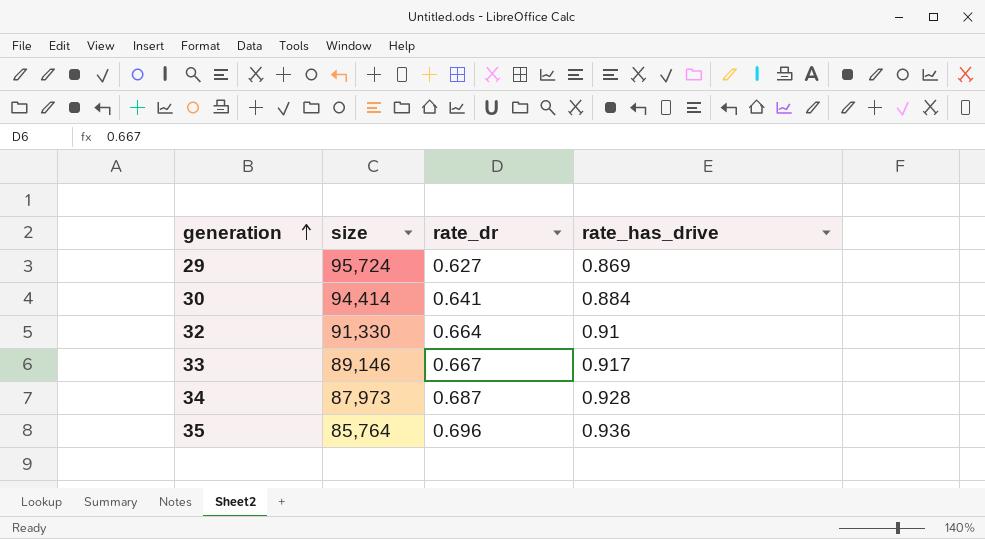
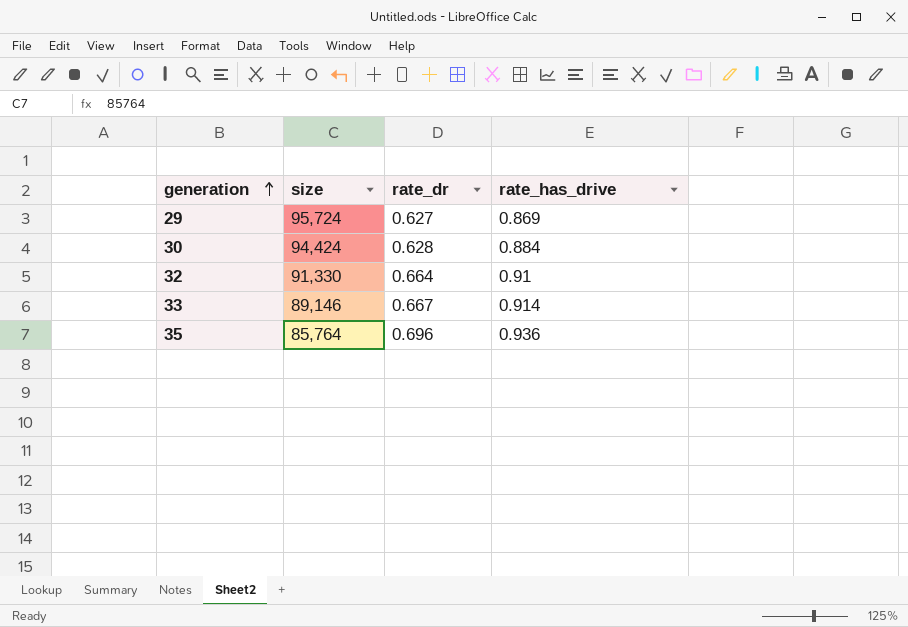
row 34: 87,973 | 0.687 | 0.928 -> none
30 | size: 94,414 -> 94,424
30 | rate_dr: 0.641 -> 0.628
33 | rate_has_drive: 0.917 -> 0.914

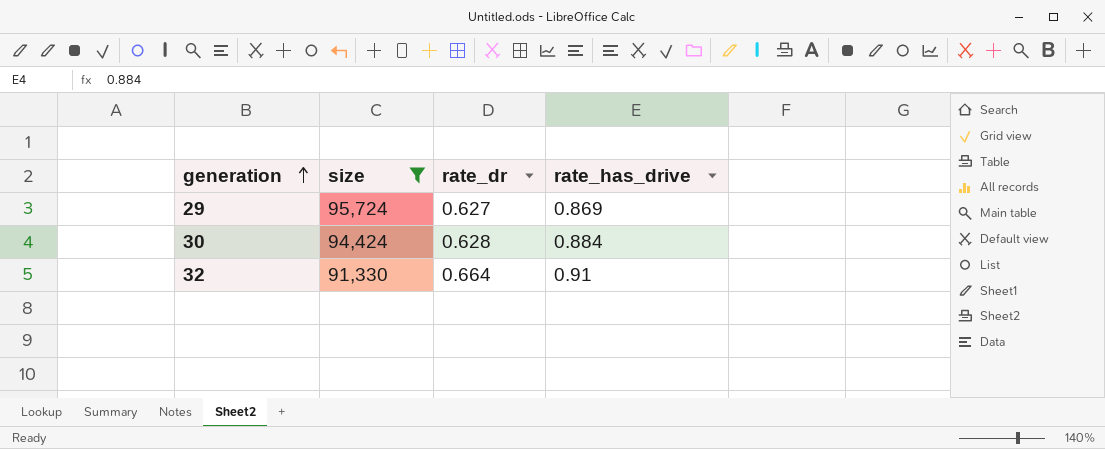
filter: none -> size >= 91,330

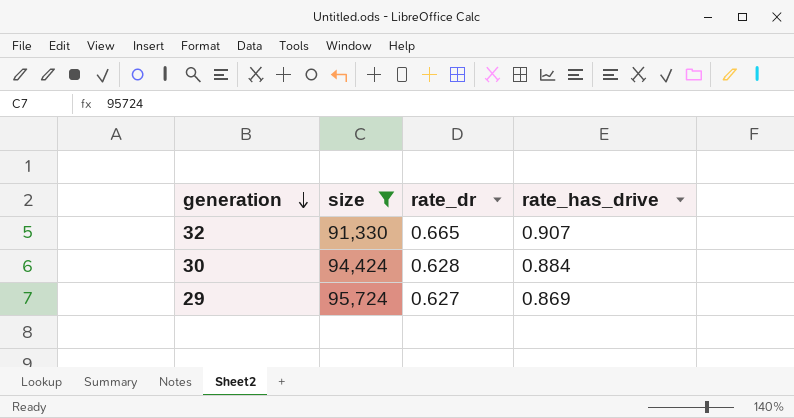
row order: generation ascending -> generation descending
32 | rate_dr: 0.664 -> 0.665
32 | rate_has_drive: 0.91 -> 0.907

